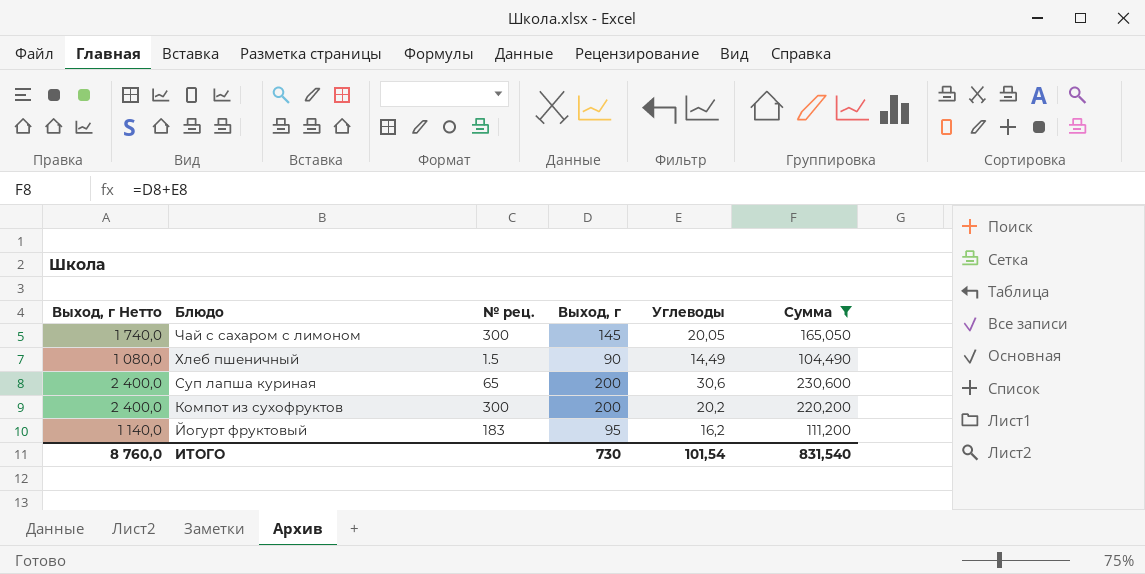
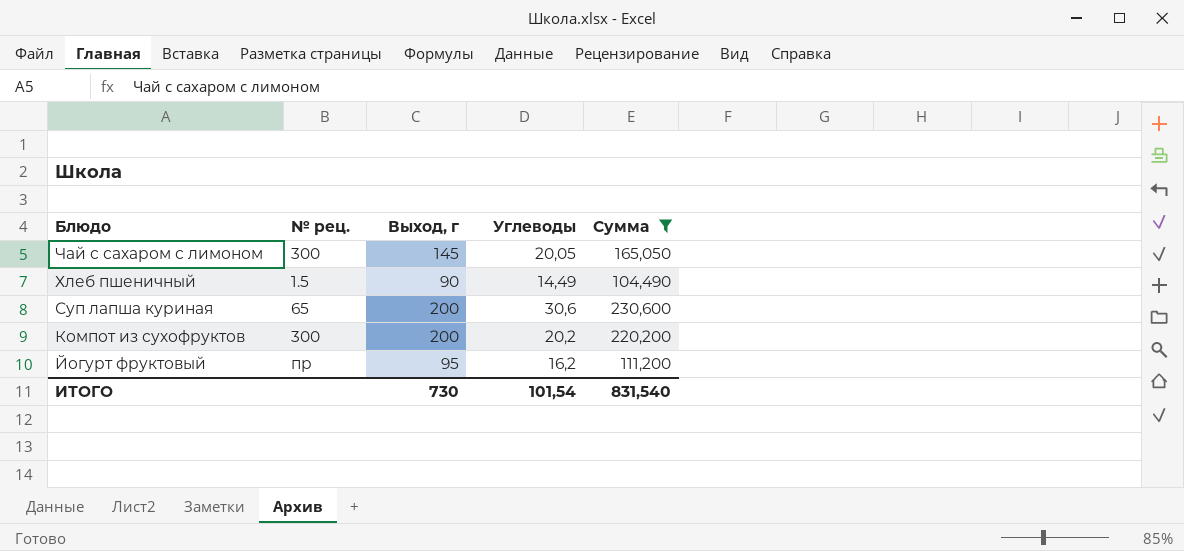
column Выход, г Нетто | formula: [Выход, г] * 12 -> none
Йогурт фруктовый | № рец.: 183 -> пр

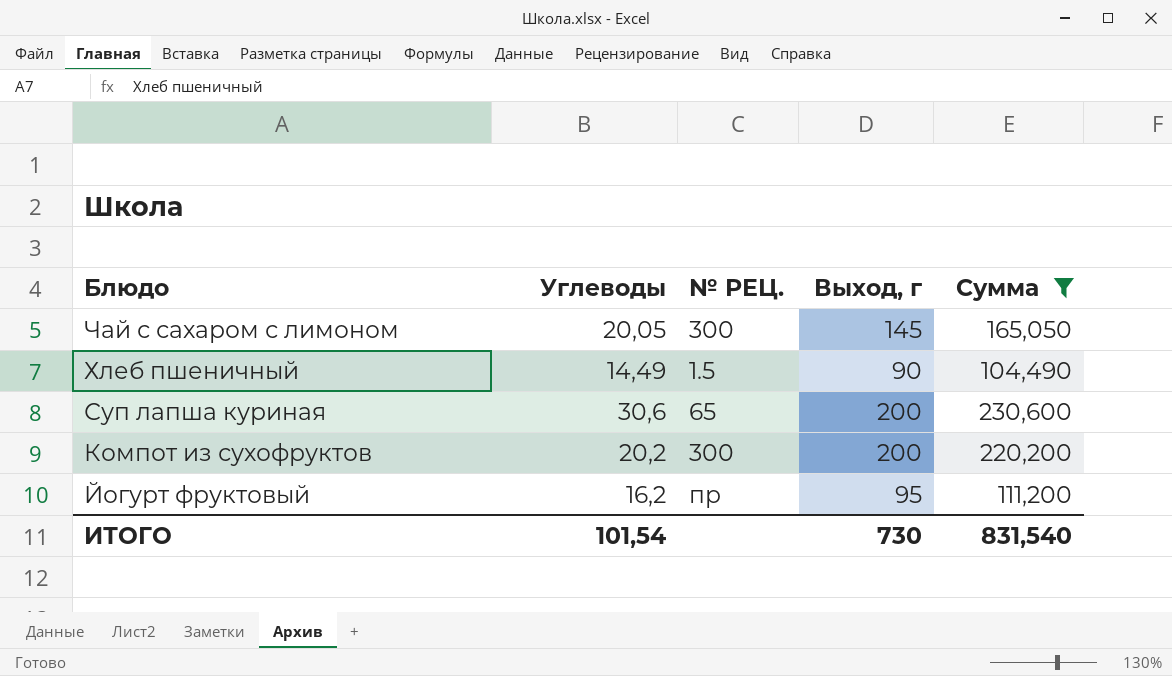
column Углеводы | position: 4 -> 2
column name: № рец. -> № РЕЦ.

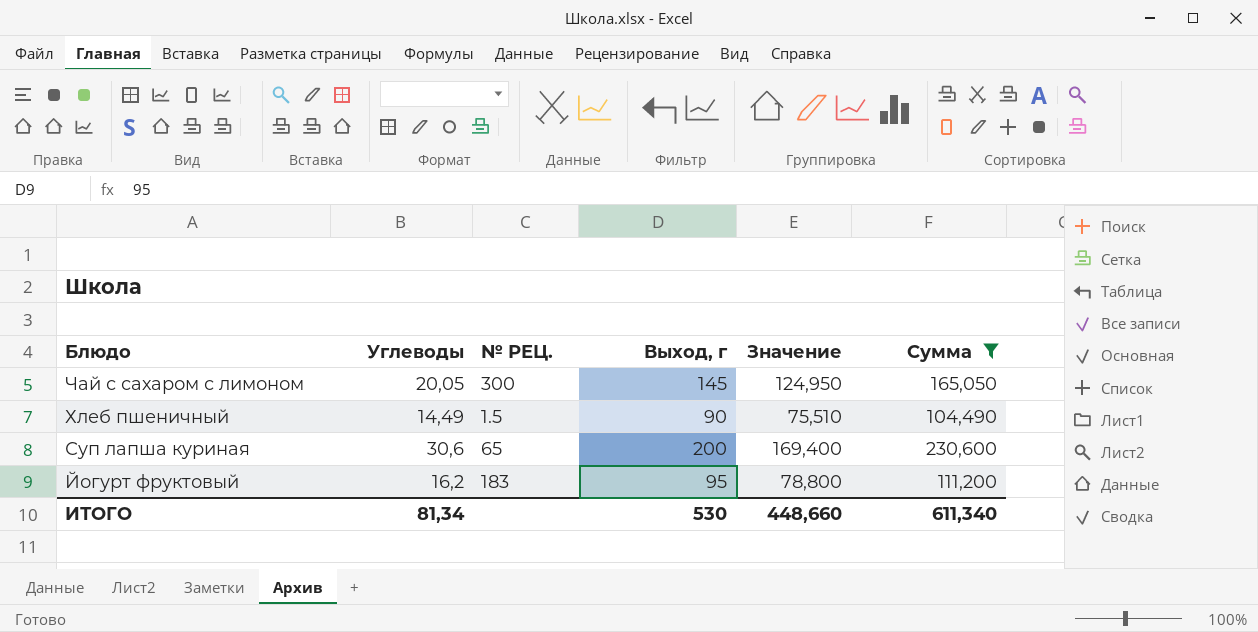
column Значение | formula: none -> [Выход, г] - [Углеводы]
row Компот из сухофруктов: 20,2 | 300 | 200 | 220,200 -> none
Йогурт фруктовый | № РЕЦ.: пр -> 183
ИТОГО | Углеводы: 101,54 -> 81,34
ИТОГО | Выход, г: 730 -> 530
ИТОГО | Сумма: 831,540 -> 611,340

